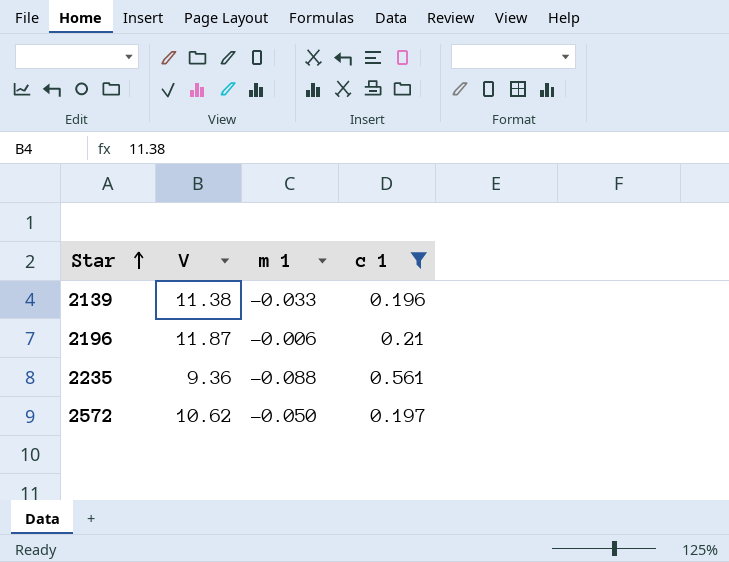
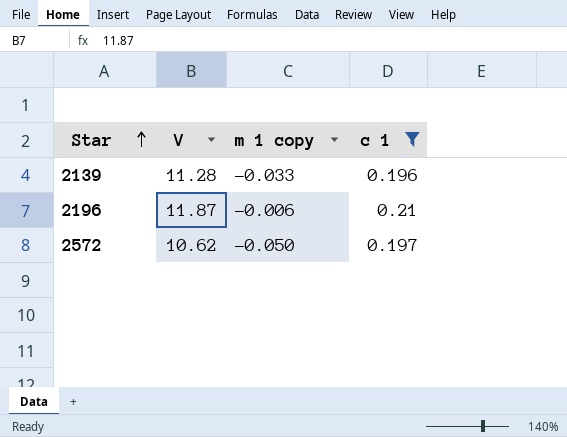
column name: m 1 -> m 1 copy
row 2235: 9.36 | –0.088 | 0.561 -> none
2139 | V: 11.38 -> 11.28

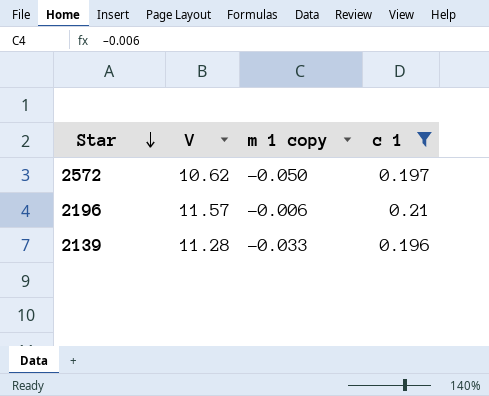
row order: Star ascending -> Star descending
2196 | V: 11.87 -> 11.57

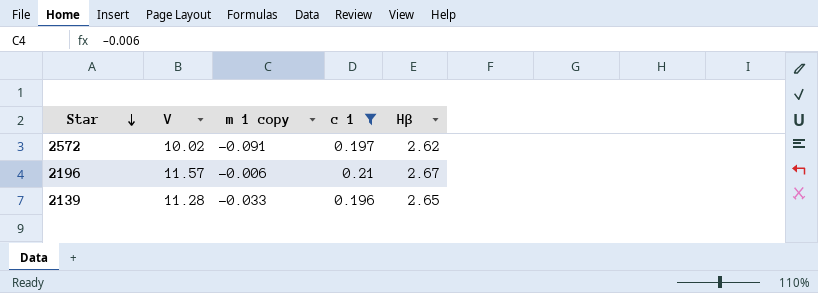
column Hβ | position: none -> 5
2572 | V: 10.62 -> 10.02
2572 | m 1 copy: –0.050 -> –0.091

